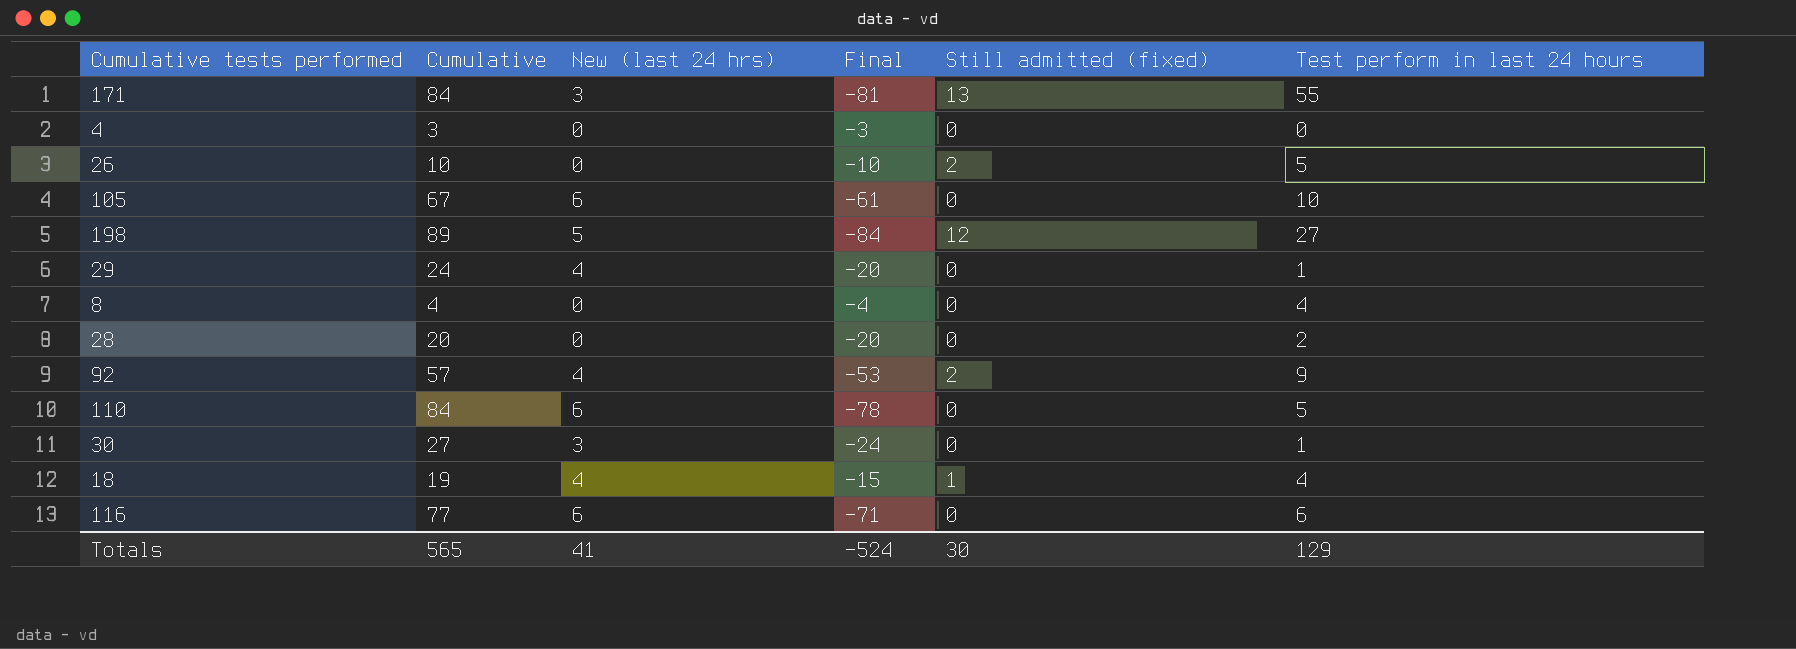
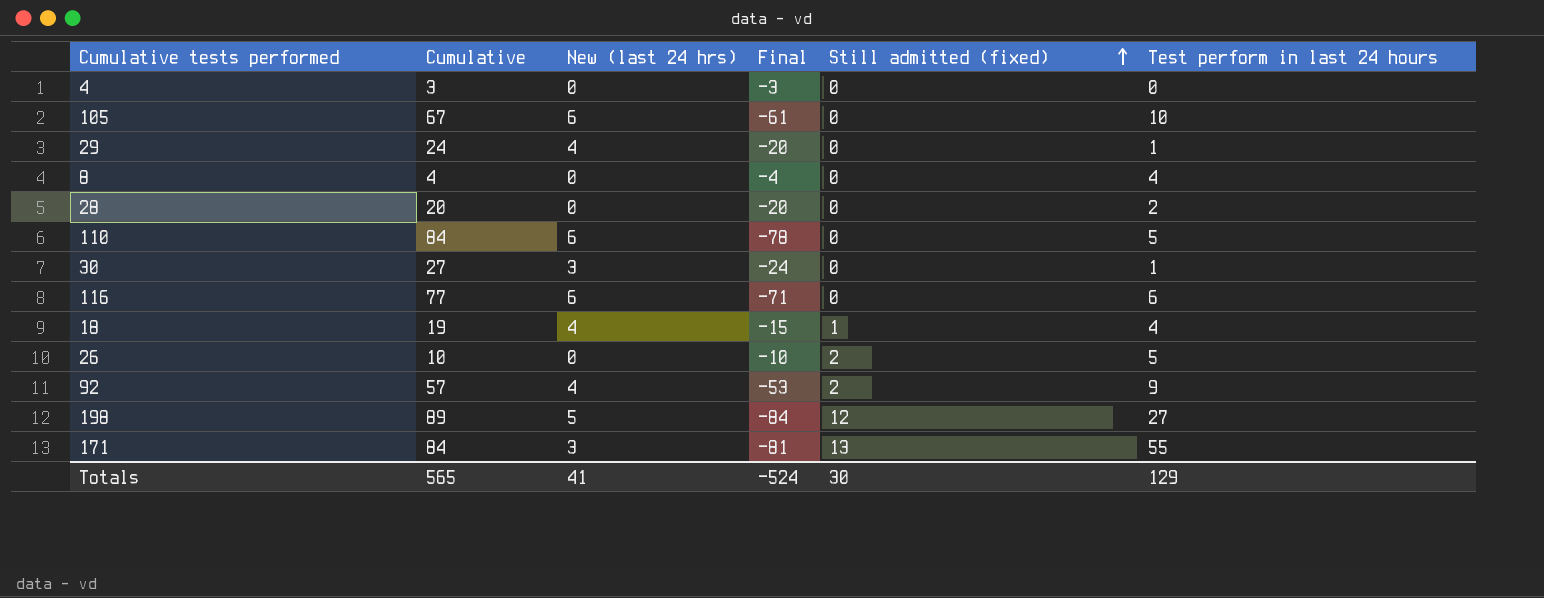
row order: none -> Still admitted (fixed) ascending

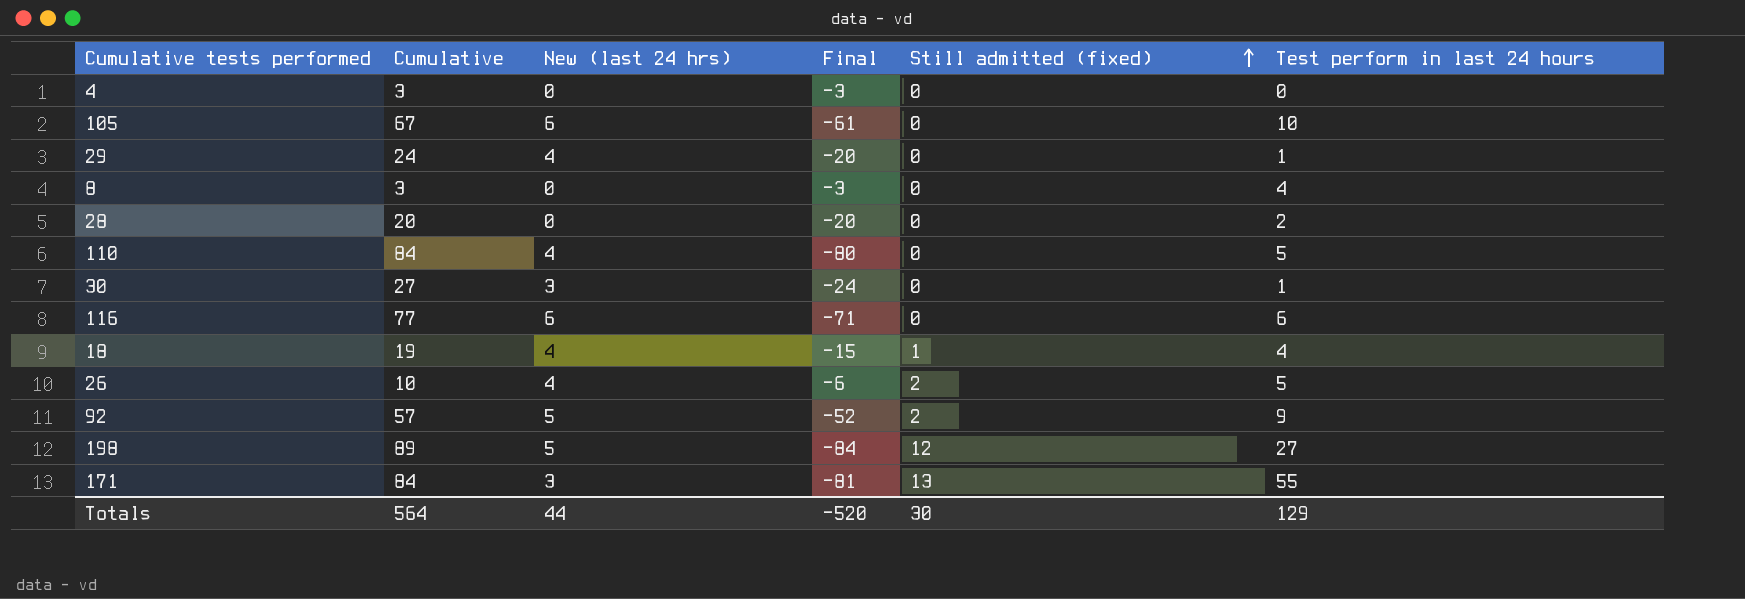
8 | Cumulative: 4 -> 3
8 | Final: -4 -> -3
110 | New (last 24 hrs): 6 -> 4
110 | Final: -78 -> -80
26 | New (last 24 hrs): 0 -> 4
26 | Final: -10 -> -6
92 | New (last 24 hrs): 4 -> 5
92 | Final: -53 -> -52
Totals | Cumulative: 565 -> 564
Totals | New (last 24 hrs): 41 -> 44
Totals | Final: -524 -> -520

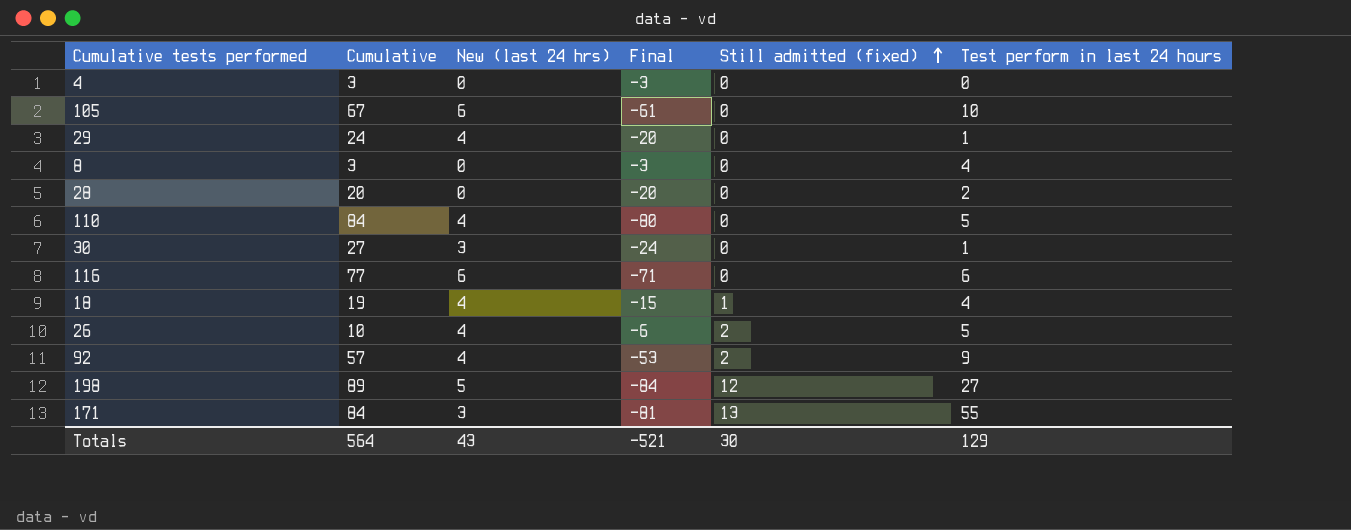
92 | New (last 24 hrs): 5 -> 4
92 | Final: -52 -> -53
Totals | New (last 24 hrs): 44 -> 43
Totals | Final: -520 -> -521

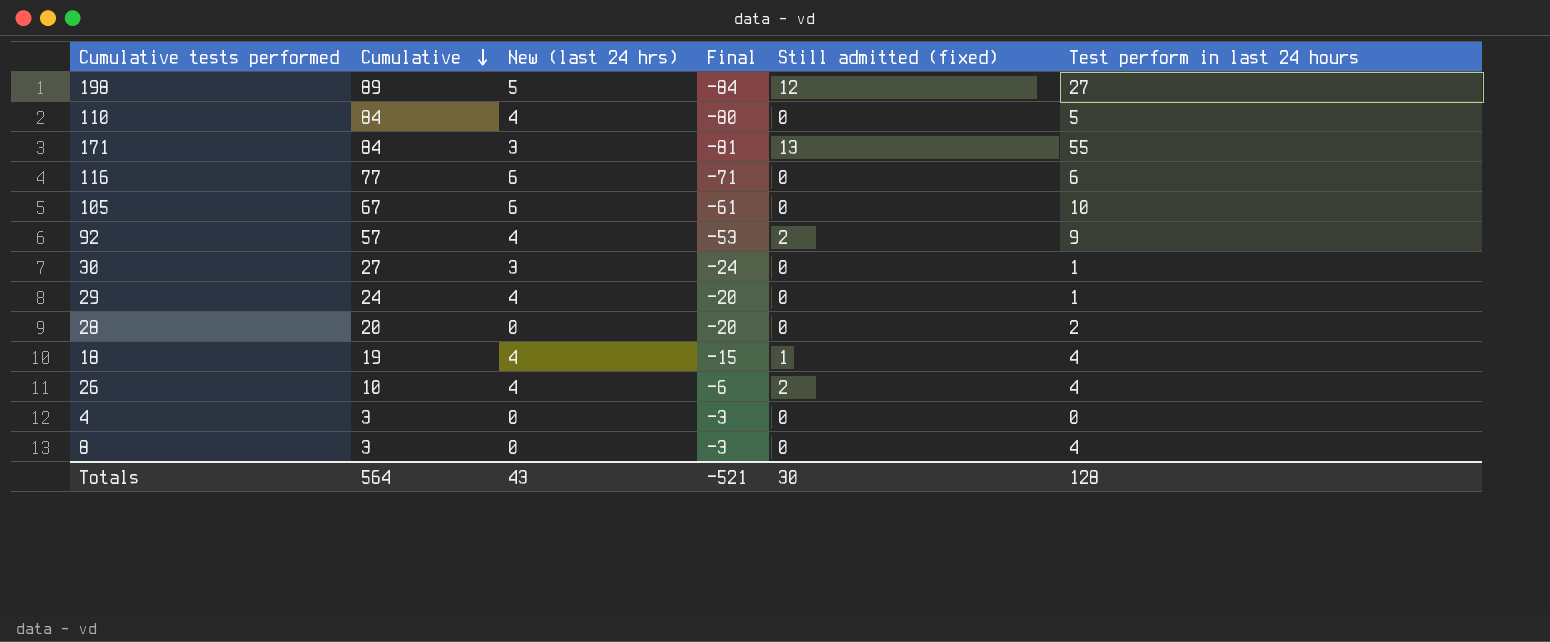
row order: Still admitted (fixed) ascending -> Cumulative descending
26 | Test perform in last 24 hours: 5 -> 4
Totals | Test perform in last 24 hours: 129 -> 128

